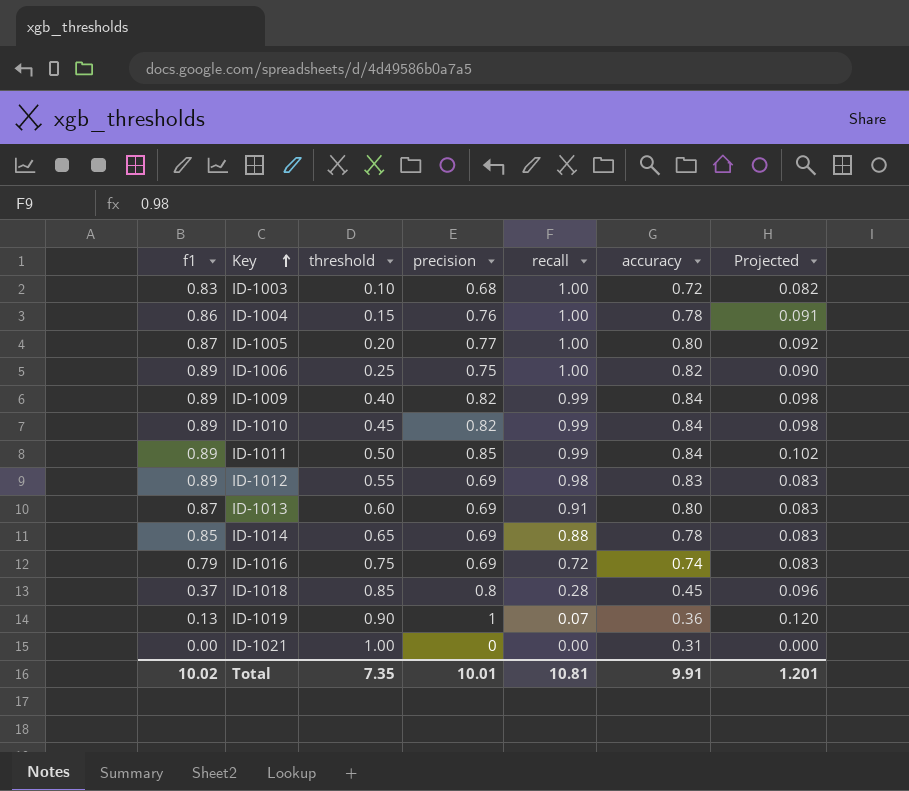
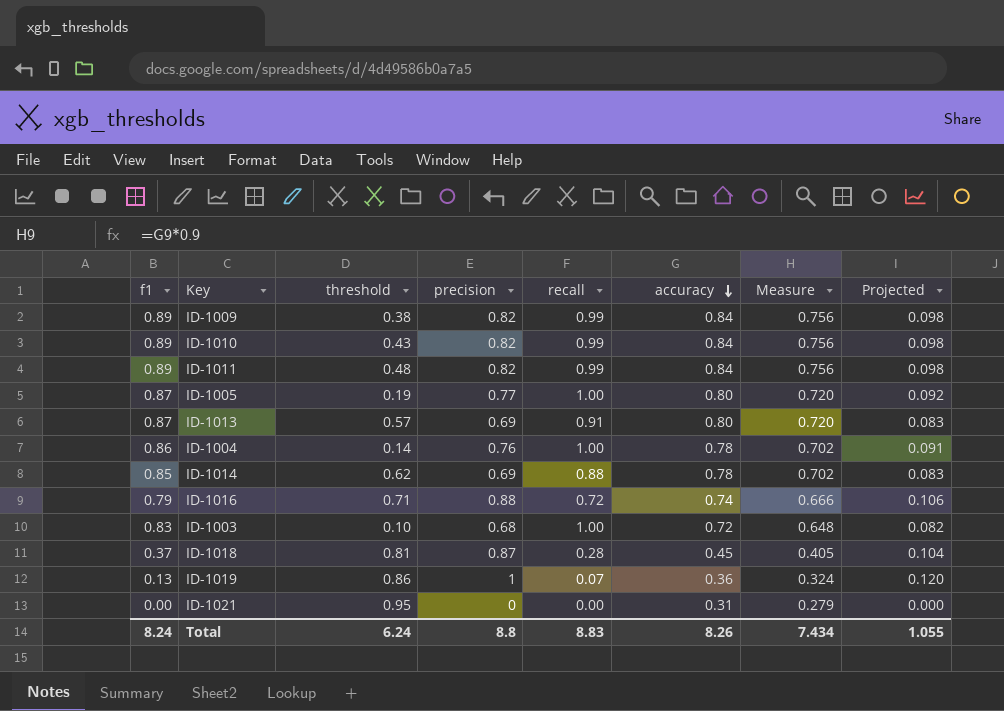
row order: Key ascending -> accuracy descending
column Measure | formula: none -> [accuracy] * 0.9
row ID-1006: 0.89 | 0.25 | 0.75 | 1.00 | 0.82 | 0.090 -> none
row ID-1012: 0.89 | 0.55 | 0.69 | 0.98 | 0.83 | 0.083 -> none
ID-1009 | threshold: 0.40 -> 0.38
ID-1010 | threshold: 0.45 -> 0.43
ID-1011 | threshold: 0.50 -> 0.48
ID-1011 | precision: 0.85 -> 0.82
ID-1011 | Projected: 0.102 -> 0.098
ID-1005 | threshold: 0.20 -> 0.19
ID-1013 | threshold: 0.60 -> 0.57
ID-1004 | threshold: 0.15 -> 0.14
ID-1014 | threshold: 0.65 -> 0.62
ID-1016 | threshold: 0.75 -> 0.71
ID-1016 | precision: 0.69 -> 0.88
ID-1016 | Projected: 0.083 -> 0.106
ID-1018 | threshold: 0.85 -> 0.81
ID-1018 | precision: 0.8 -> 0.87
ID-1018 | Projected: 0.096 -> 0.104
ID-1019 | threshold: 0.90 -> 0.86
ID-1021 | threshold: 1.00 -> 0.95
Total | f1: 10.02 -> 8.24
Total | threshold: 7.35 -> 6.24
Total | precision: 10.01 -> 8.8
Total | recall: 10.81 -> 8.83
Total | accuracy: 9.91 -> 8.26
Total | Projected: 1.201 -> 1.055

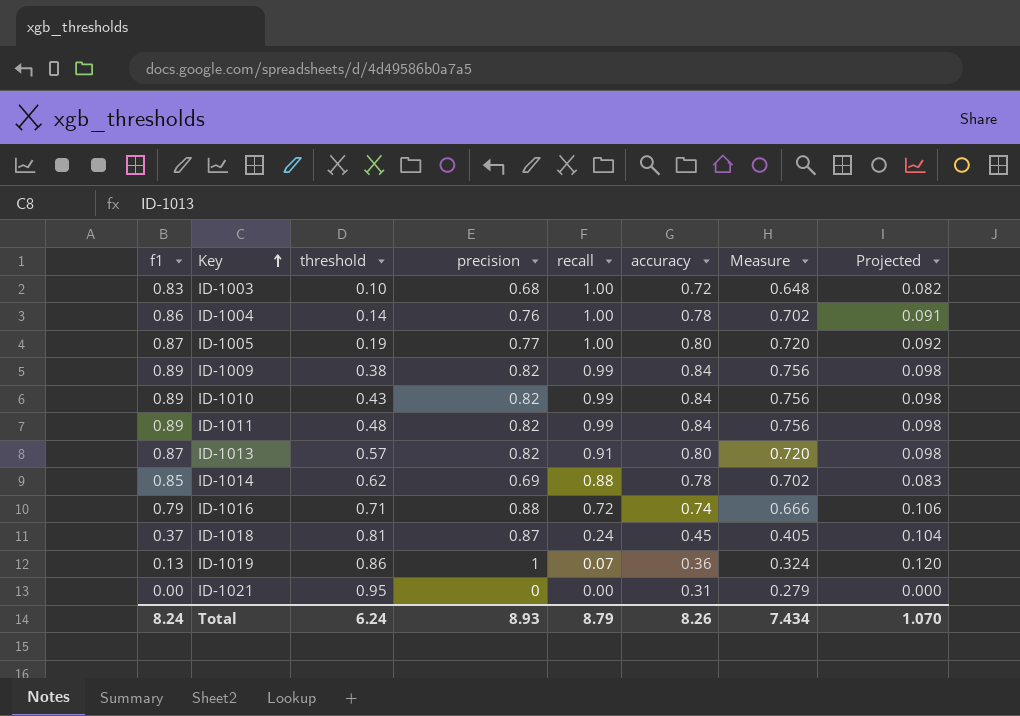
row order: accuracy descending -> Key ascending
ID-1013 | precision: 0.69 -> 0.82
ID-1013 | Projected: 0.083 -> 0.098
ID-1018 | recall: 0.28 -> 0.24
Total | precision: 8.8 -> 8.93
Total | recall: 8.83 -> 8.79
Total | Projected: 1.055 -> 1.070

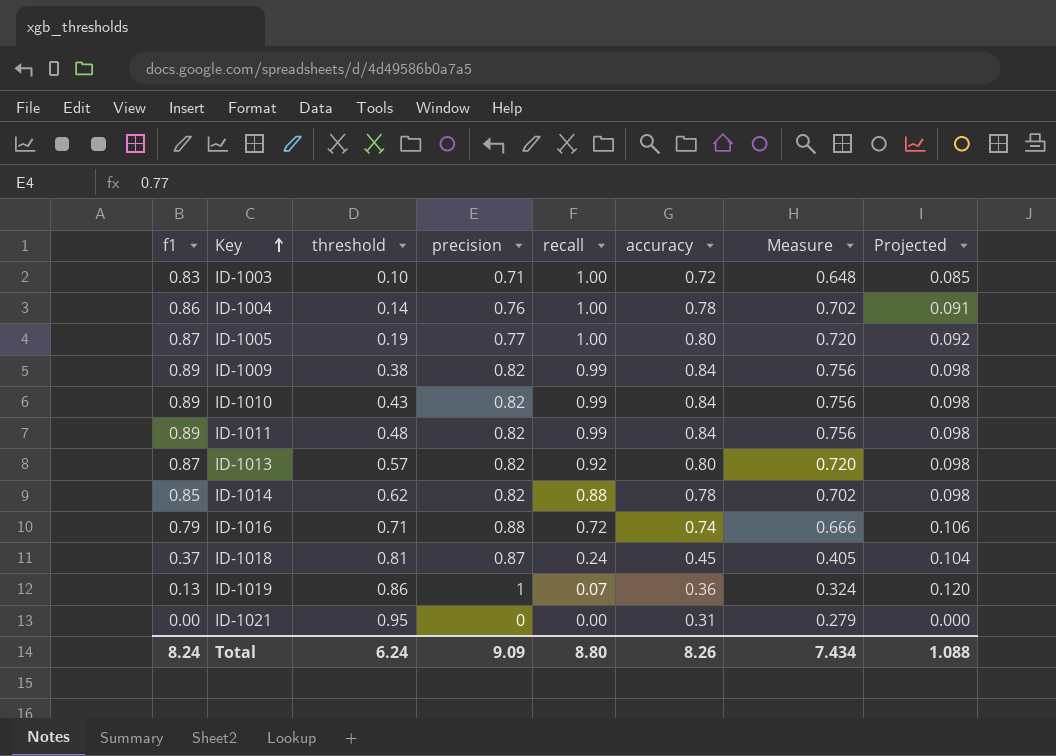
ID-1003 | precision: 0.68 -> 0.71
ID-1003 | Projected: 0.082 -> 0.085
ID-1013 | recall: 0.91 -> 0.92
ID-1014 | precision: 0.69 -> 0.82
ID-1014 | Projected: 0.083 -> 0.098
Total | precision: 8.93 -> 9.09
Total | recall: 8.79 -> 8.80
Total | Projected: 1.070 -> 1.088

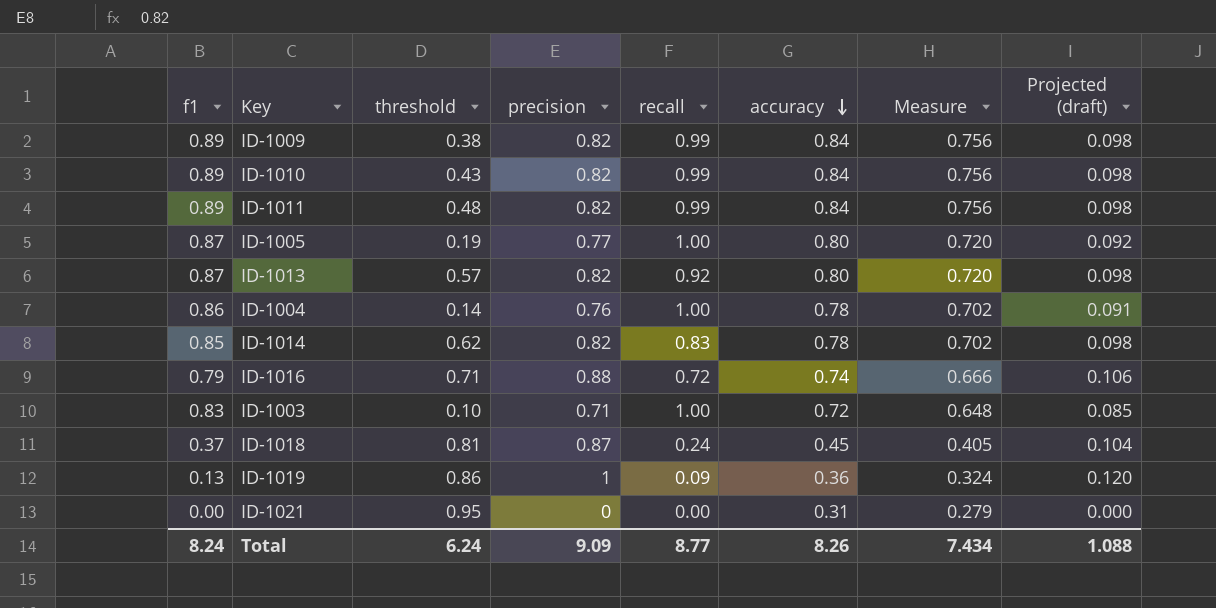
row order: Key ascending -> accuracy descending
column name: Projected -> Projected (draft)
ID-1014 | recall: 0.88 -> 0.83
ID-1019 | recall: 0.07 -> 0.09
Total | recall: 8.80 -> 8.77

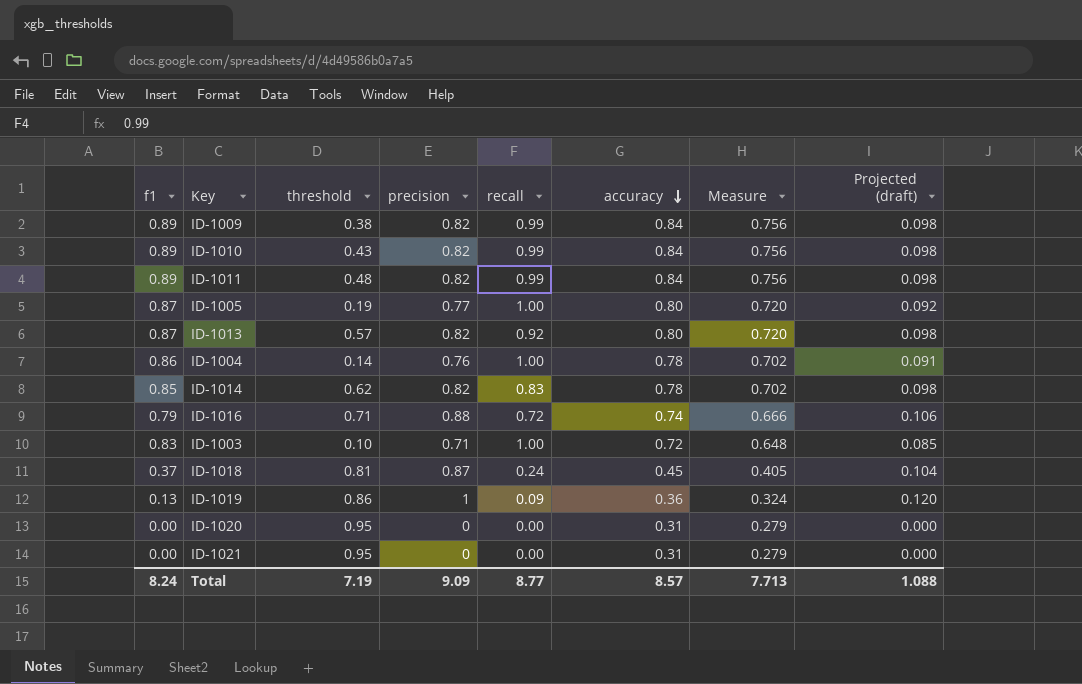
row ID-1020: none -> 0.00 | 0.95 | 0 | 0.00 | 0.31 | 0.279 | 0.000
Total | threshold: 6.24 -> 7.19
Total | accuracy: 8.26 -> 8.57
Total | Measure: 7.434 -> 7.713

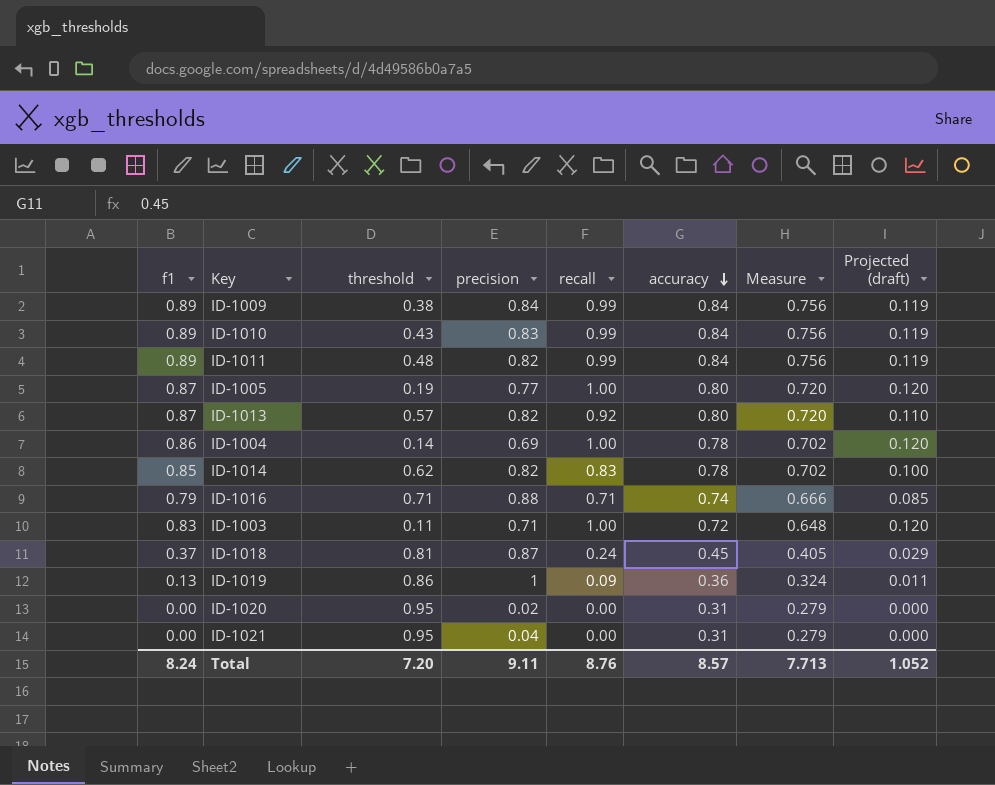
column Projected (draft) | formula: [precision] * 0.12 -> [recall] * 0.12
ID-1009 | precision: 0.82 -> 0.84
ID-1010 | precision: 0.82 -> 0.83
ID-1004 | precision: 0.76 -> 0.69
ID-1016 | recall: 0.72 -> 0.71
ID-1003 | threshold: 0.10 -> 0.11
ID-1020 | precision: 0 -> 0.02
ID-1021 | precision: 0 -> 0.04
Total | threshold: 7.19 -> 7.20
Total | precision: 9.09 -> 9.11
Total | recall: 8.77 -> 8.76
Total | Projected (draft): 1.088 -> 1.052

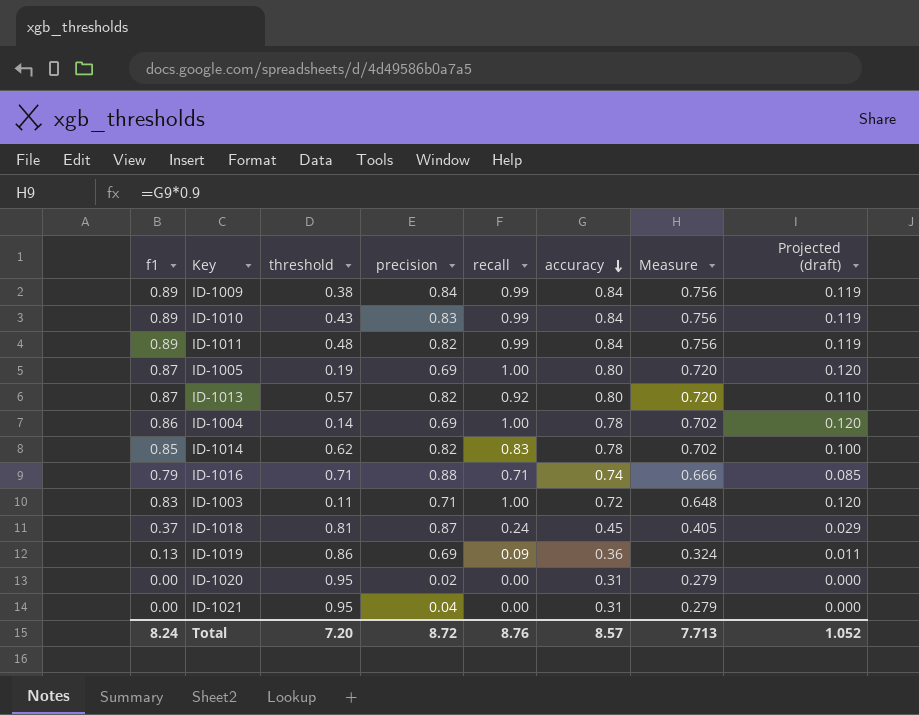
ID-1005 | precision: 0.77 -> 0.69
ID-1019 | precision: 1 -> 0.69
Total | precision: 9.11 -> 8.72

